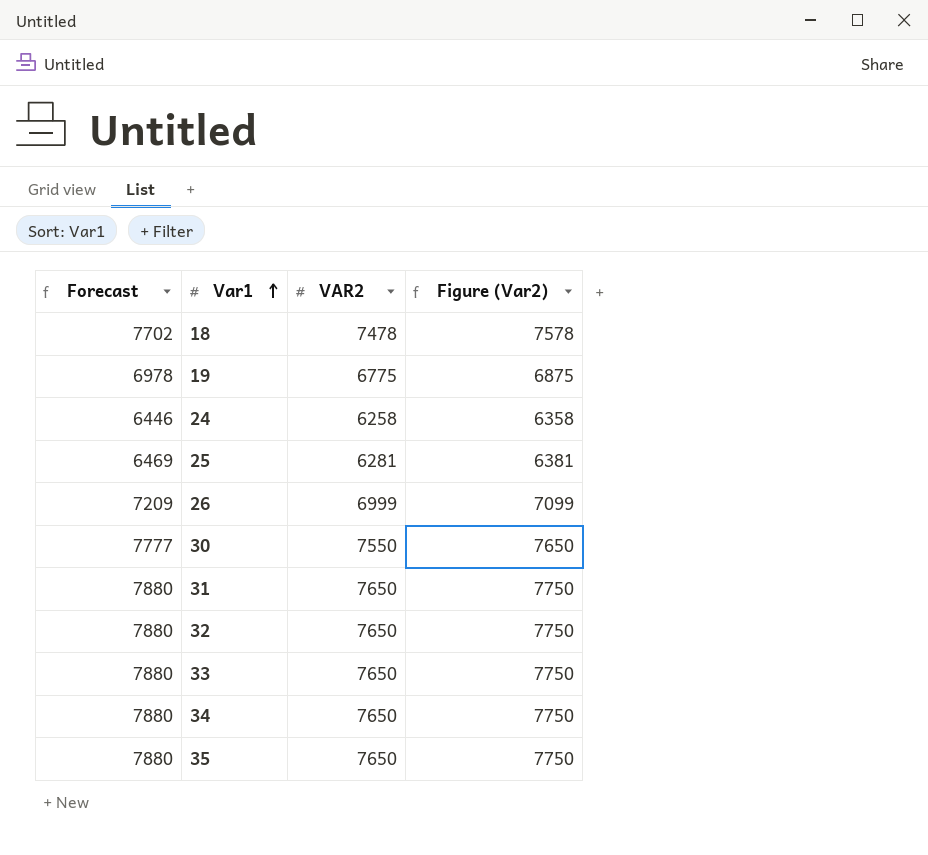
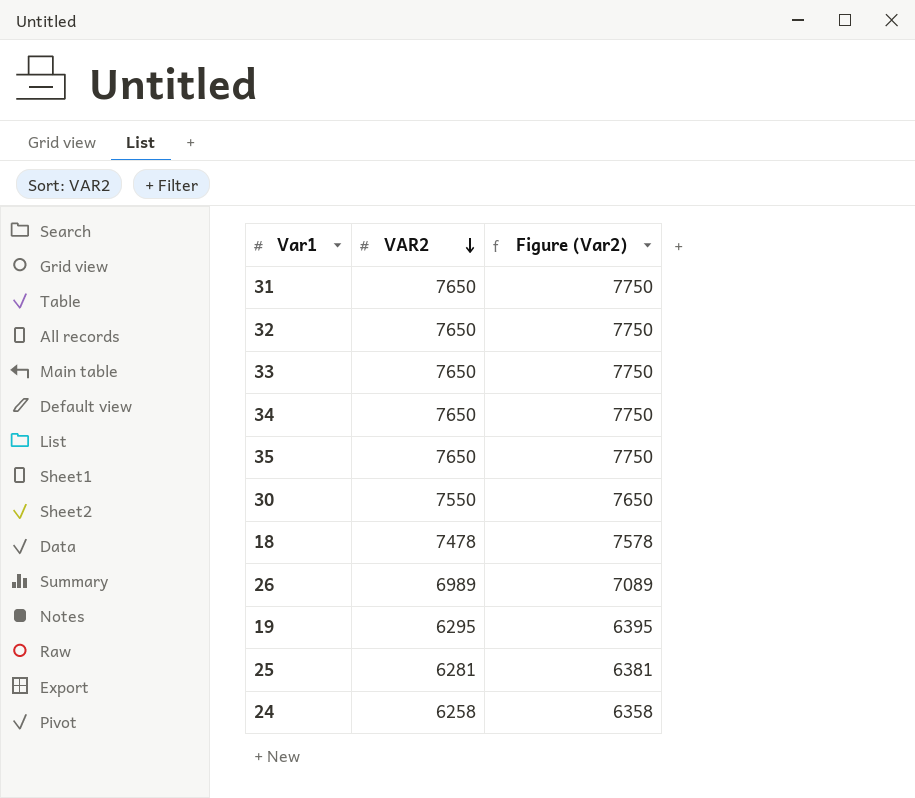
row order: Var1 ascending -> VAR2 descending
column Forecast | formula: [VAR2] * 1.03 -> none
26 | VAR2: 6999 -> 6989
26 | Figure (Var2): 7099 -> 7089
19 | VAR2: 6775 -> 6295
19 | Figure (Var2): 6875 -> 6395

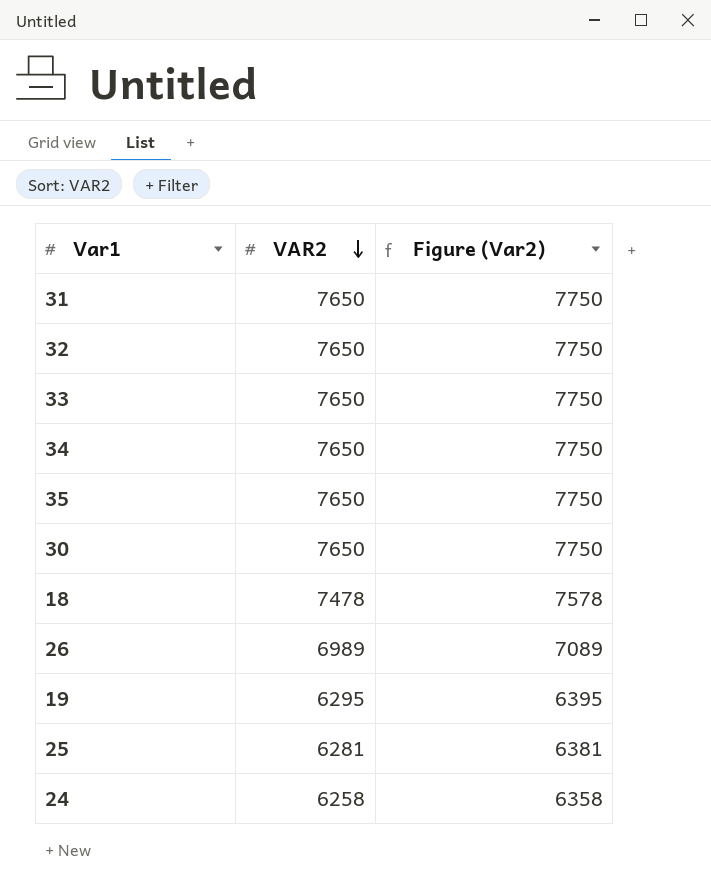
30 | VAR2: 7550 -> 7650
30 | Figure (Var2): 7650 -> 7750

